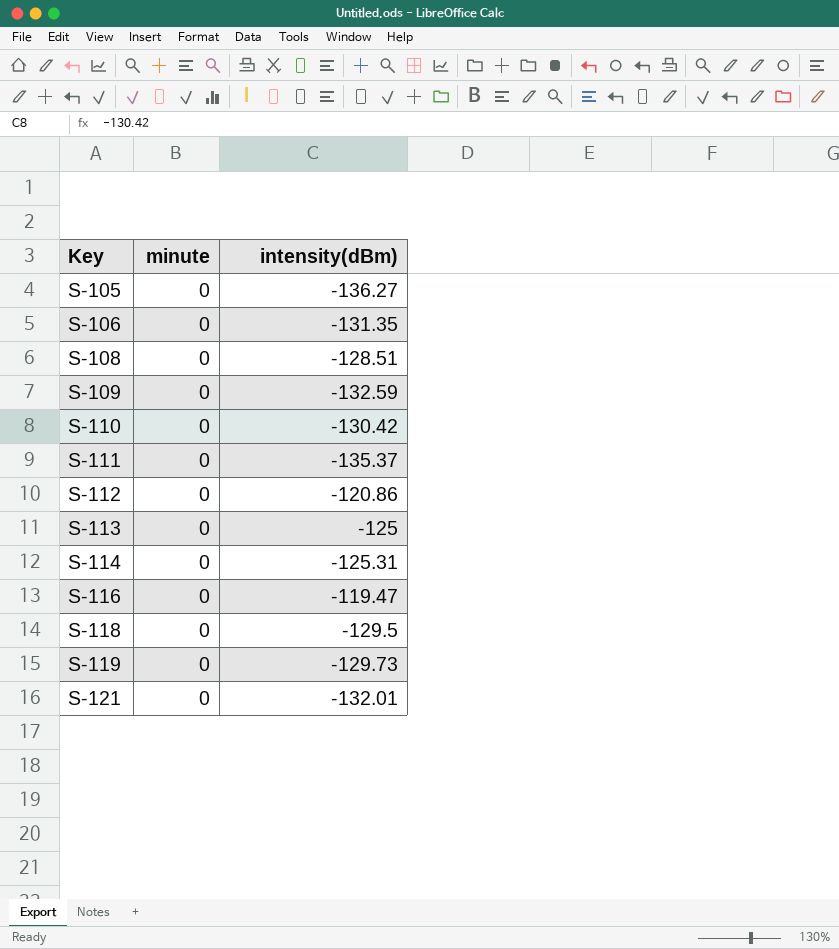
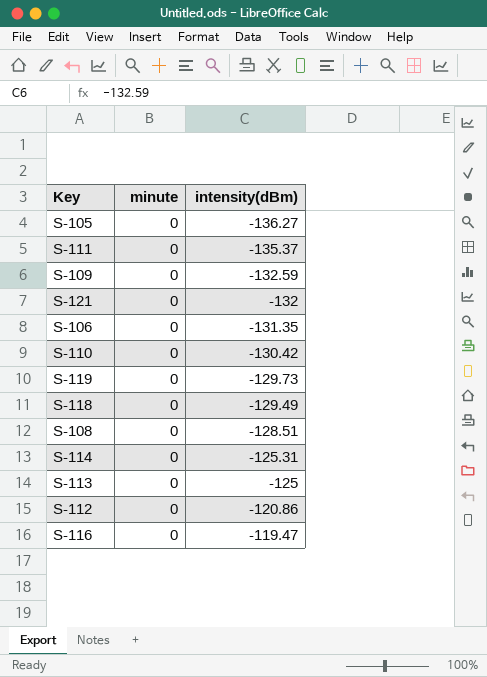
row order: Key ascending -> intensity(dBm) ascending
S-121 | intensity(dBm): -132.01 -> -132
S-118 | intensity(dBm): -129.5 -> -129.49

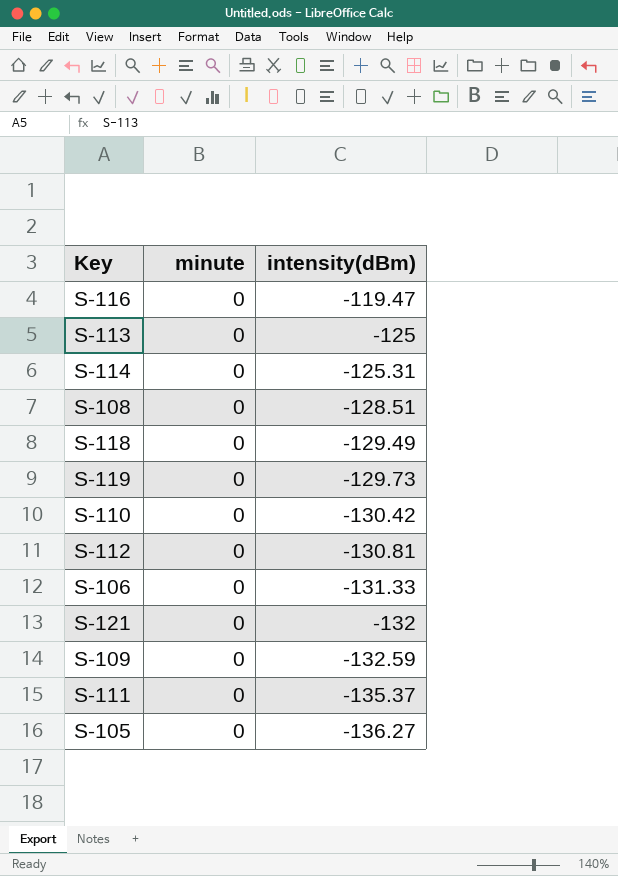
row order: intensity(dBm) ascending -> intensity(dBm) descending
S-112 | intensity(dBm): -120.86 -> -130.81
S-106 | intensity(dBm): -131.35 -> -131.33

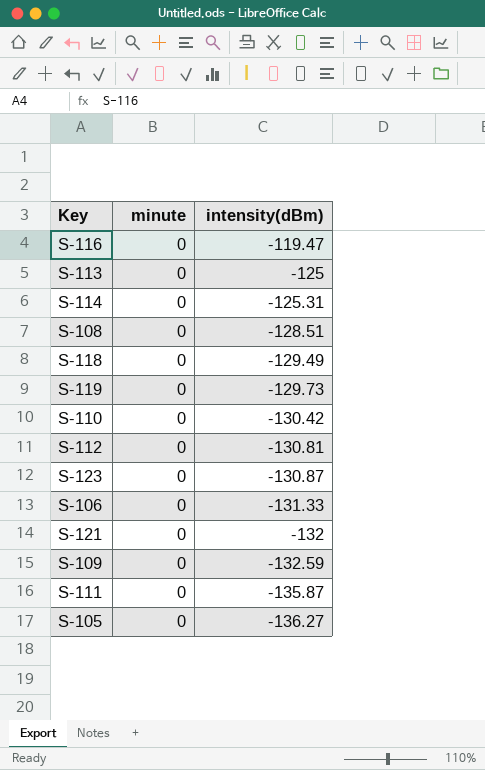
row S-123: none -> 0 | -130.87
S-111 | intensity(dBm): -135.37 -> -135.87

